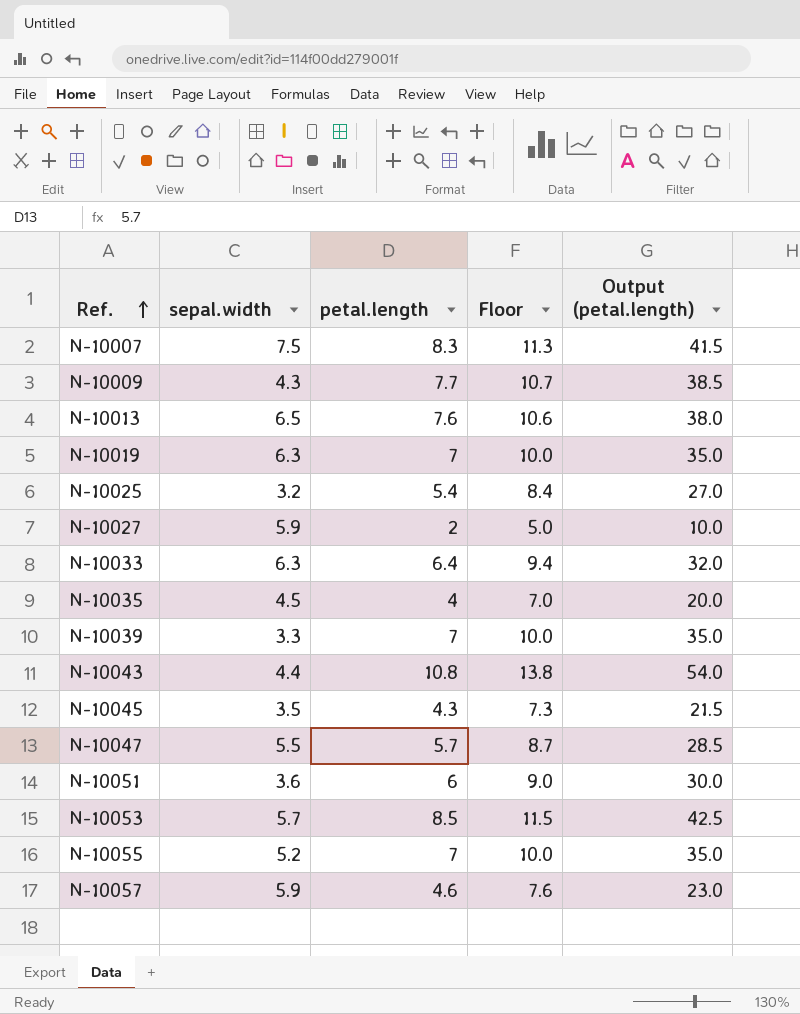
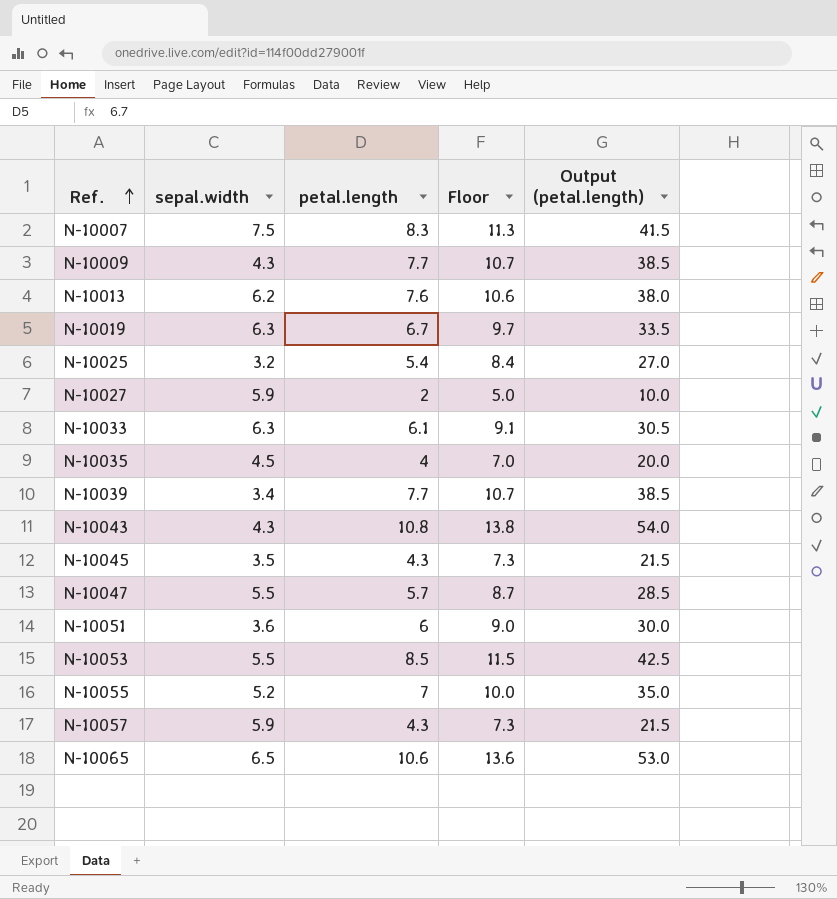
N-10013 | sepal.width: 6.5 -> 6.2
N-10019 | petal.length: 7 -> 6.7
N-10019 | Floor: 10.0 -> 9.7
N-10019 | Output (petal.length): 35.0 -> 33.5
N-10033 | petal.length: 6.4 -> 6.1
N-10033 | Floor: 9.4 -> 9.1
N-10033 | Output (petal.length): 32.0 -> 30.5
N-10039 | sepal.width: 3.3 -> 3.4
N-10039 | petal.length: 7 -> 7.7
N-10039 | Floor: 10.0 -> 10.7
N-10039 | Output (petal.length): 35.0 -> 38.5
N-10043 | sepal.width: 4.4 -> 4.3
N-10053 | sepal.width: 5.7 -> 5.5
N-10057 | petal.length: 4.6 -> 4.3
N-10057 | Floor: 7.6 -> 7.3
N-10057 | Output (petal.length): 23.0 -> 21.5
row N-10065: none -> 6.5 | 10.6 | 13.6 | 53.0

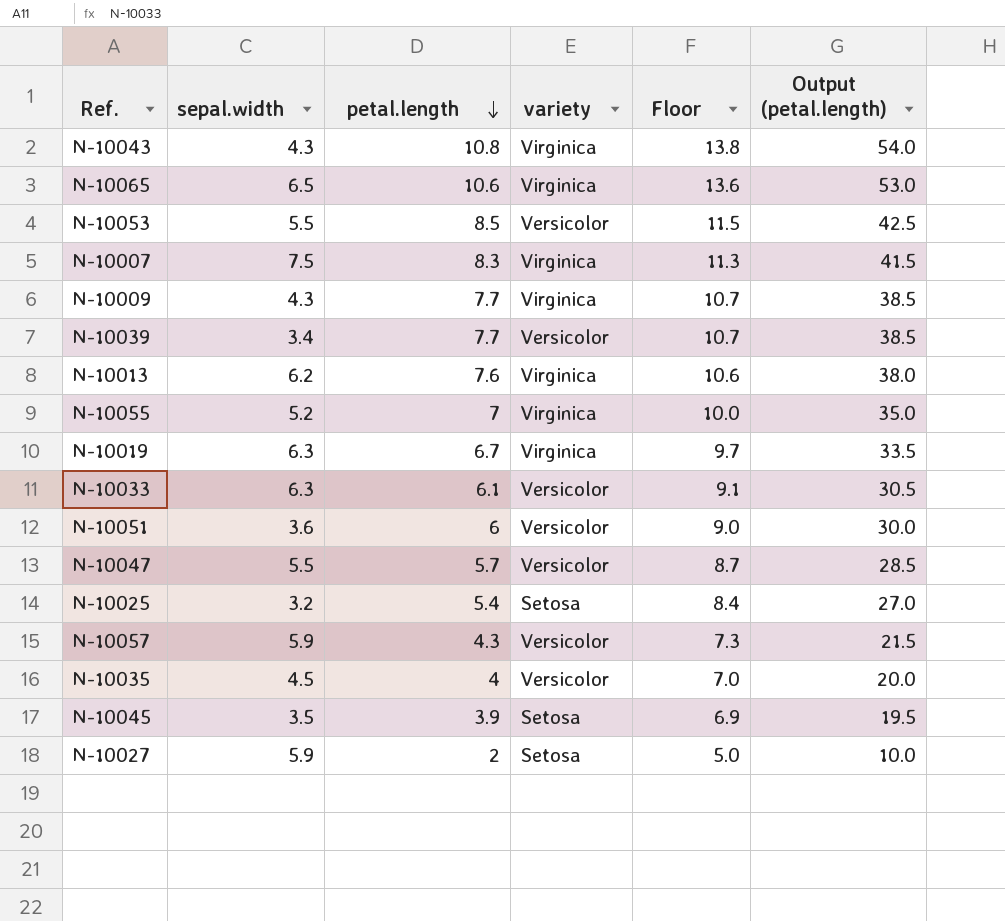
row order: Ref. ascending -> petal.length descending
column variety | position: none -> 4
N-10045 | petal.length: 4.3 -> 3.9
N-10045 | Floor: 7.3 -> 6.9
N-10045 | Output (petal.length): 21.5 -> 19.5

